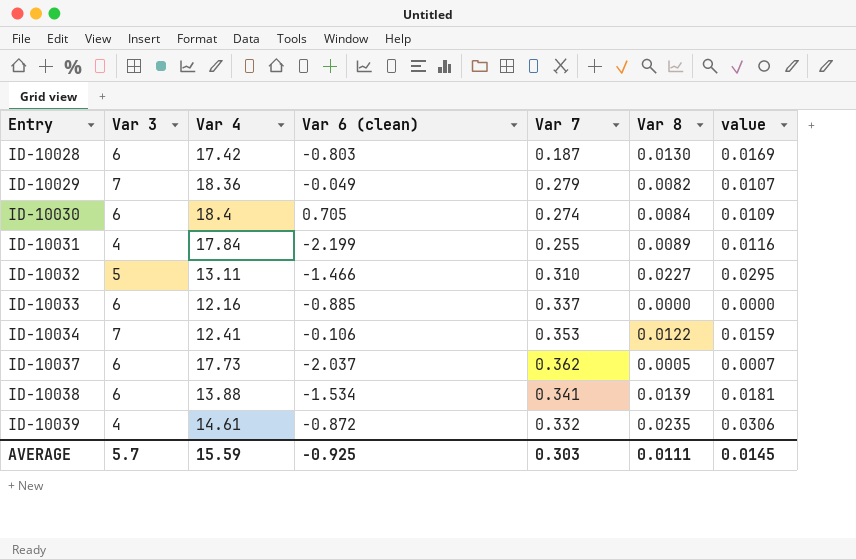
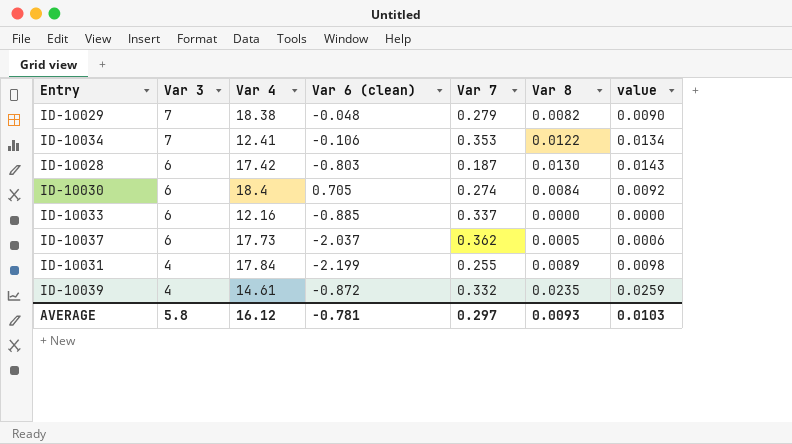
row order: Entry ascending -> Var 3 descending
column value | formula: [Var 8] * 1.3 -> [Var 8] * 1.1
row ID-10032: 5 | 13.11 | -1.466 | 0.310 | 0.0227 | 0.0295 -> none
row ID-10038: 6 | 13.88 | -1.534 | 0.341 | 0.0139 | 0.0181 -> none
ID-10029 | Var 4: 18.36 -> 18.38
ID-10029 | Var 6 (clean): -0.049 -> -0.048
AVERAGE | Var 3: 5.7 -> 5.8
AVERAGE | Var 4: 15.59 -> 16.12
AVERAGE | Var 6 (clean): -0.925 -> -0.781
AVERAGE | Var 7: 0.303 -> 0.297
AVERAGE | Var 8: 0.0111 -> 0.0093
AVERAGE | value: 0.0145 -> 0.0103

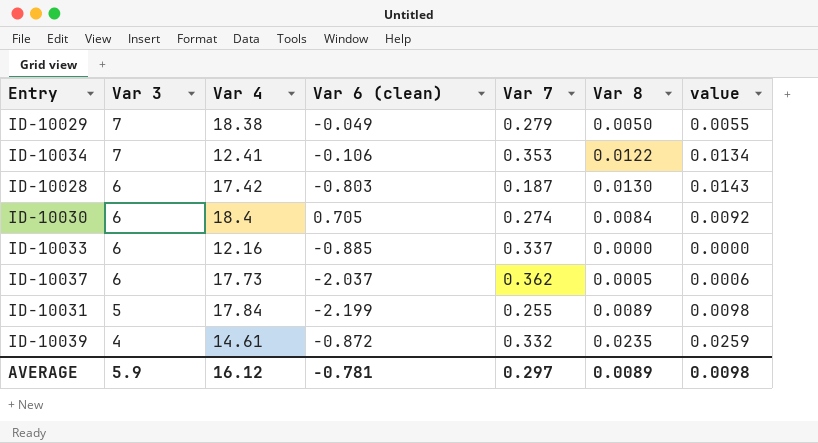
ID-10029 | Var 6 (clean): -0.048 -> -0.049
ID-10029 | Var 8: 0.0082 -> 0.0050
ID-10029 | value: 0.0090 -> 0.0055
ID-10031 | Var 3: 4 -> 5
AVERAGE | Var 3: 5.8 -> 5.9
AVERAGE | Var 8: 0.0093 -> 0.0089
AVERAGE | value: 0.0103 -> 0.0098

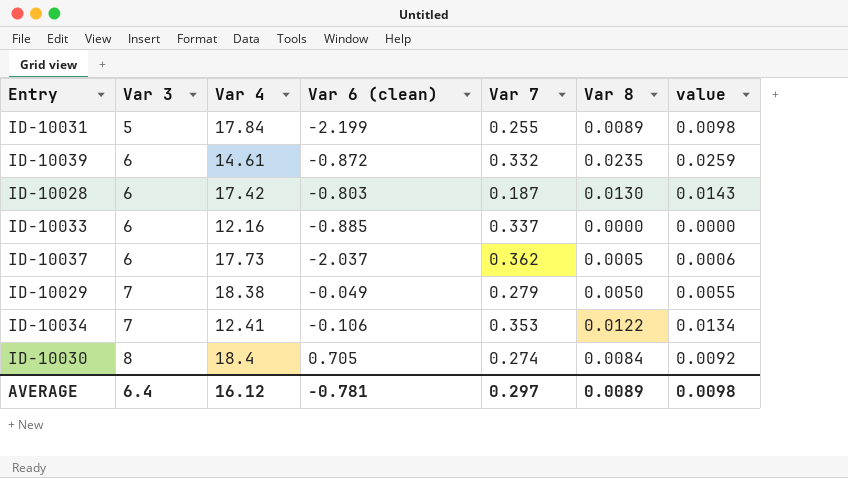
row order: Var 3 descending -> Var 3 ascending
ID-10039 | Var 3: 4 -> 6
ID-10030 | Var 3: 6 -> 8
AVERAGE | Var 3: 5.9 -> 6.4

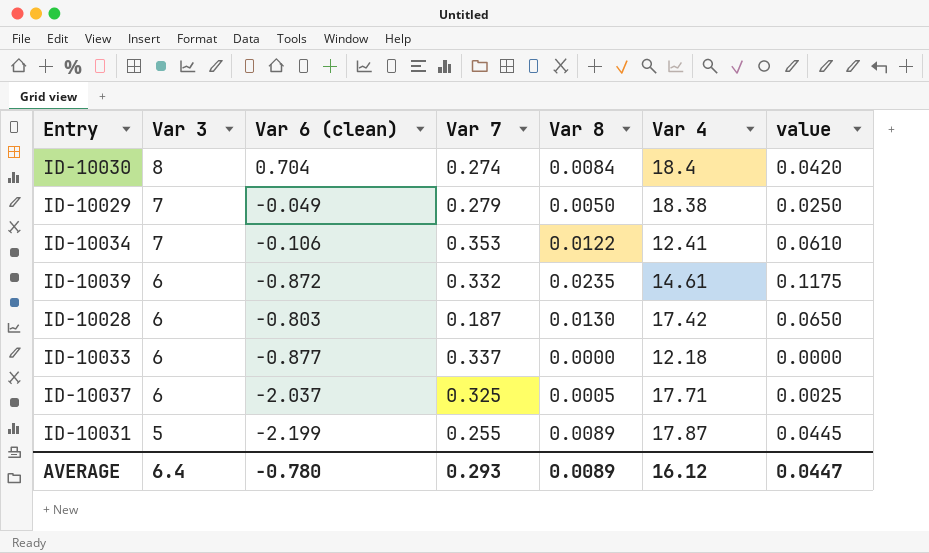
row order: Var 3 ascending -> Var 3 descending
column Var 4 | position: 3 -> 6
column value | formula: [Var 8] * 1.1 -> [Var 8] * 5
ID-10030 | Var 6 (clean): 0.705 -> 0.704
ID-10033 | Var 6 (clean): -0.885 -> -0.877
ID-10033 | Var 4: 12.16 -> 12.18
ID-10037 | Var 7: 0.362 -> 0.325
ID-10037 | Var 4: 17.73 -> 17.71
ID-10031 | Var 4: 17.84 -> 17.87
AVERAGE | Var 6 (clean): -0.781 -> -0.780
AVERAGE | Var 7: 0.297 -> 0.293
AVERAGE | value: 0.0098 -> 0.0447

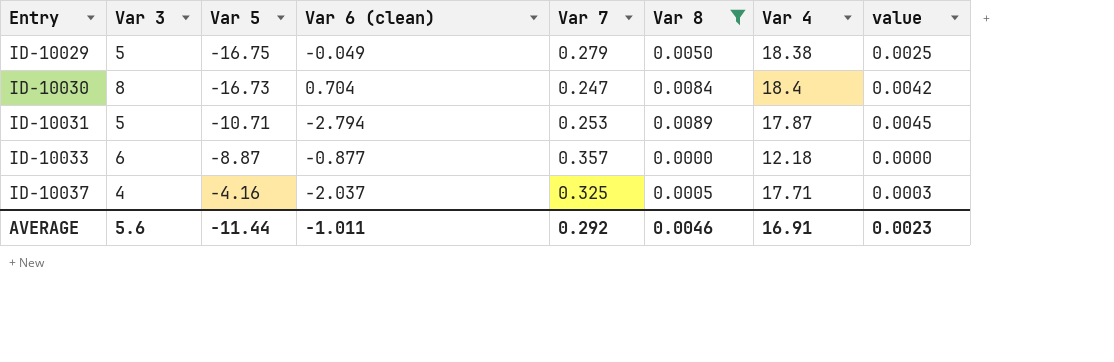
filter: none -> Var 8 <= 0.0089
row order: Var 3 descending -> Entry ascending
column Var 5 | position: none -> 3
column value | formula: [Var 8] * 5 -> [Var 8] * 0.5
ID-10029 | Var 3: 7 -> 5
ID-10030 | Var 7: 0.274 -> 0.247
ID-10031 | Var 6 (clean): -2.199 -> -2.794
ID-10031 | Var 7: 0.255 -> 0.253
ID-10033 | Var 7: 0.337 -> 0.357
ID-10037 | Var 3: 6 -> 4
AVERAGE | Var 3: 6.4 -> 5.6
AVERAGE | Var 6 (clean): -0.780 -> -1.011
AVERAGE | Var 7: 0.293 -> 0.292
AVERAGE | Var 8: 0.0089 -> 0.0046
AVERAGE | Var 4: 16.12 -> 16.91
AVERAGE | value: 0.0447 -> 0.0023

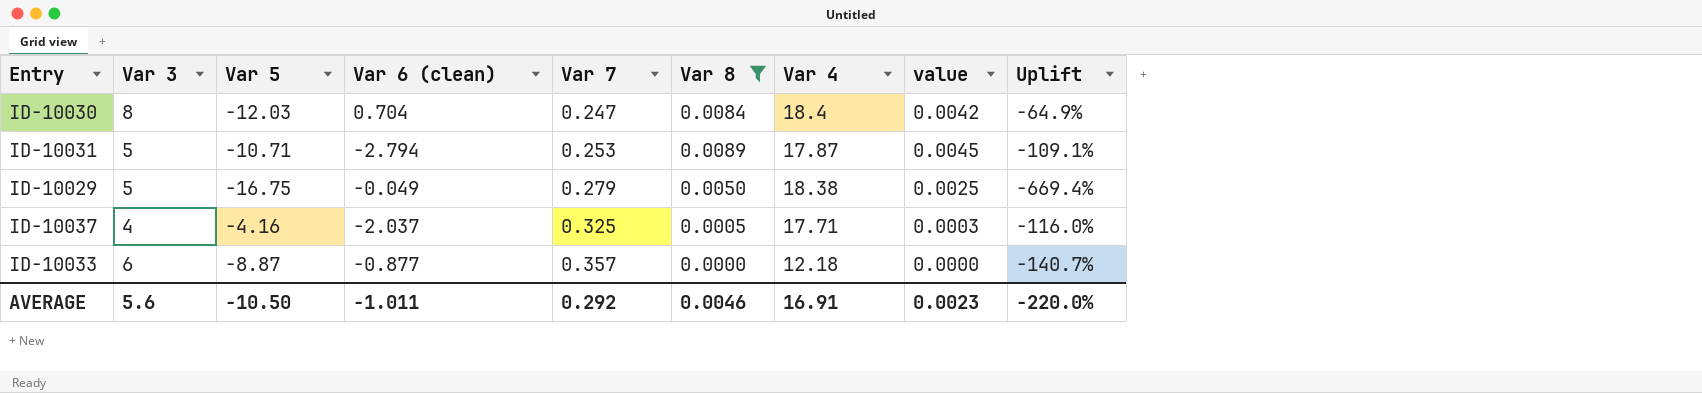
row order: Entry ascending -> Var 7 ascending
column Uplift | formula: none -> ([Var 7] - [Var 6 (clean)]) / [Var 6 (clean)]
ID-10030 | Var 5: -16.73 -> -12.03
AVERAGE | Var 5: -11.44 -> -10.50

